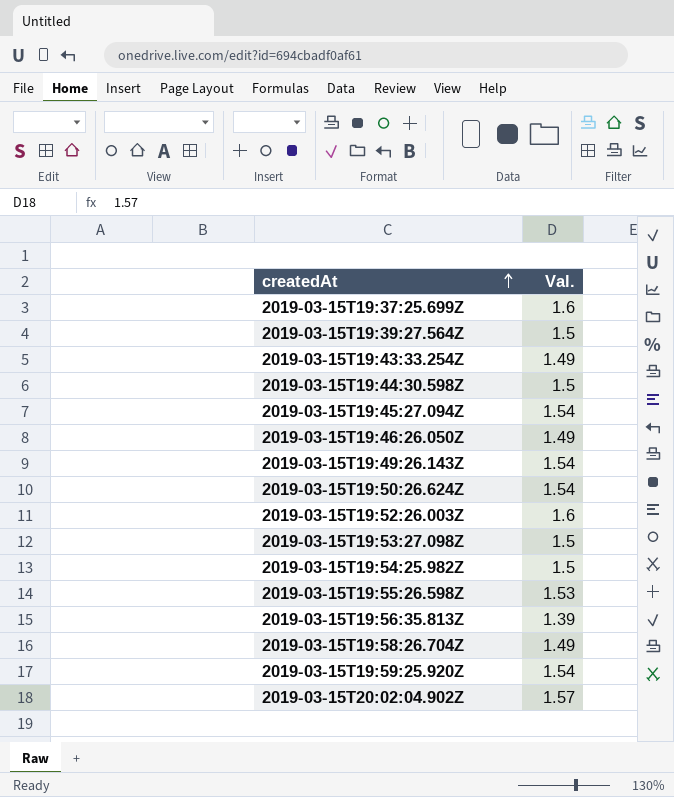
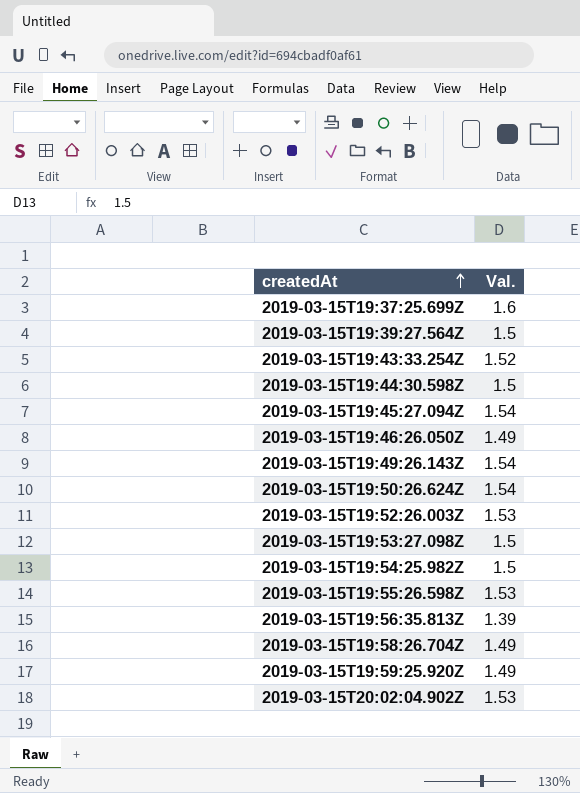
2019-03-15T19:43:33.254Z | Val.: 1.49 -> 1.52
2019-03-15T19:52:26.003Z | Val.: 1.6 -> 1.53
2019-03-15T19:59:25.920Z | Val.: 1.54 -> 1.49
2019-03-15T20:02:04.902Z | Val.: 1.57 -> 1.53

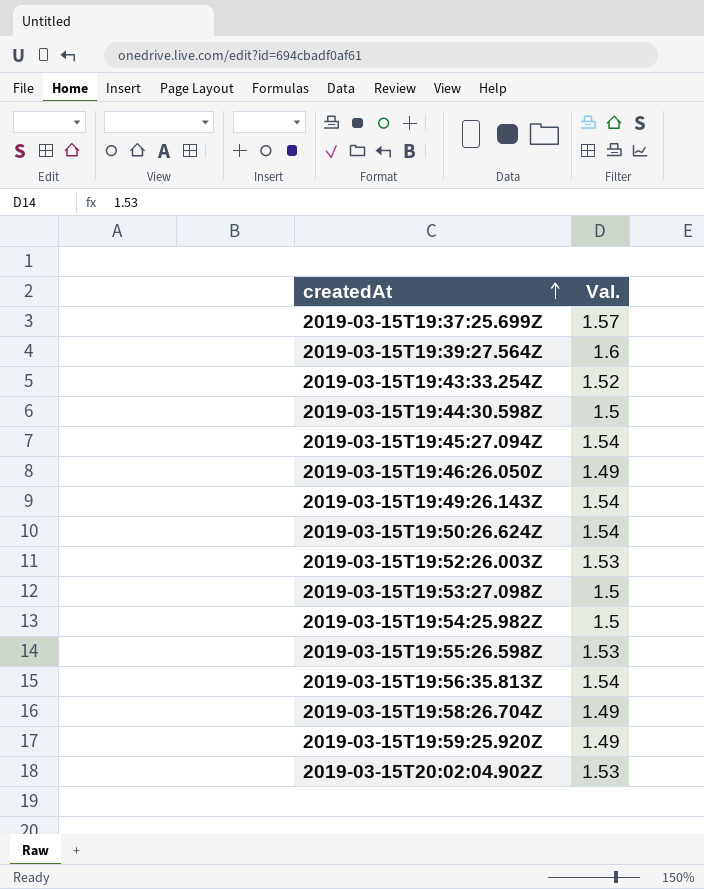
2019-03-15T19:37:25.699Z | Val.: 1.6 -> 1.57
2019-03-15T19:39:27.564Z | Val.: 1.5 -> 1.6
2019-03-15T19:56:35.813Z | Val.: 1.39 -> 1.54

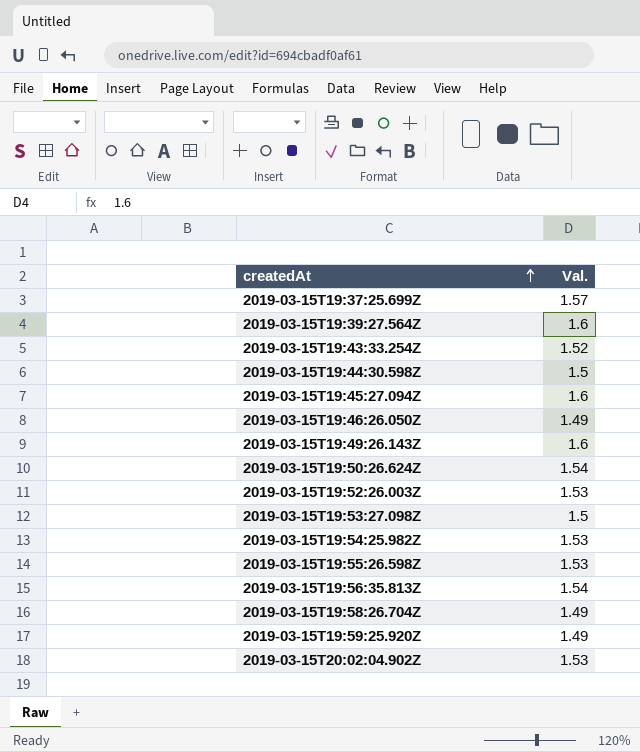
2019-03-15T19:45:27.094Z | Val.: 1.54 -> 1.6
2019-03-15T19:49:26.143Z | Val.: 1.54 -> 1.6
2019-03-15T19:54:25.982Z | Val.: 1.5 -> 1.53

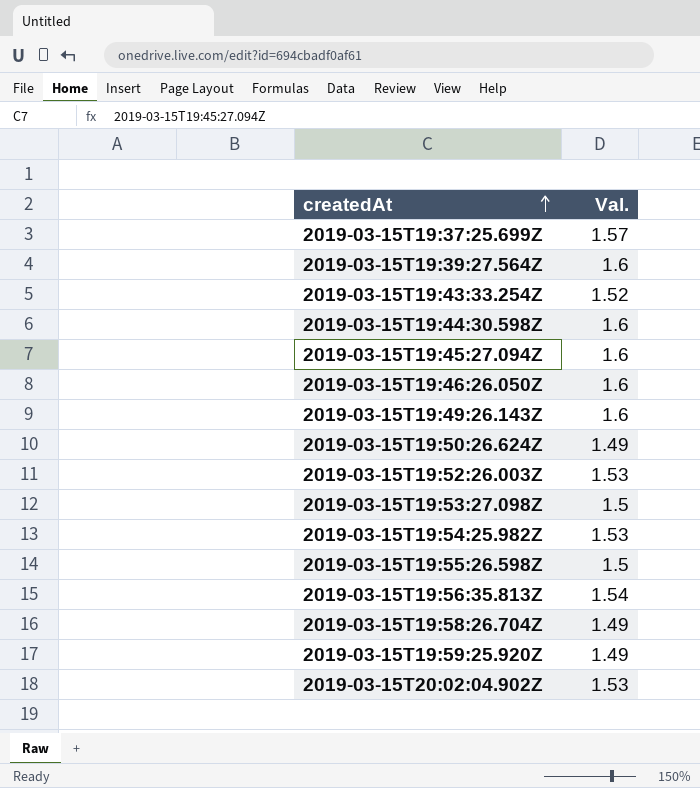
2019-03-15T19:44:30.598Z | Val.: 1.5 -> 1.6
2019-03-15T19:46:26.050Z | Val.: 1.49 -> 1.6
2019-03-15T19:50:26.624Z | Val.: 1.54 -> 1.49
2019-03-15T19:55:26.598Z | Val.: 1.53 -> 1.5

